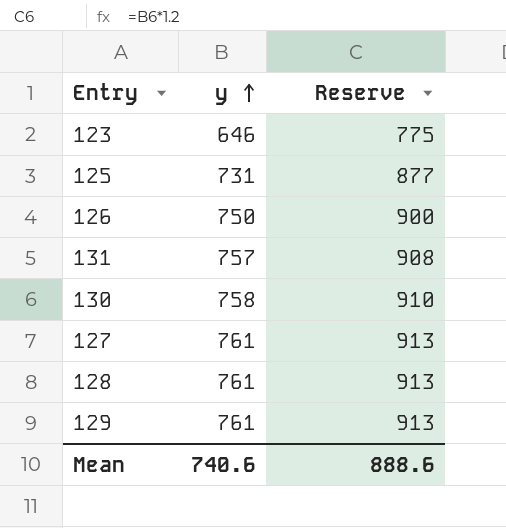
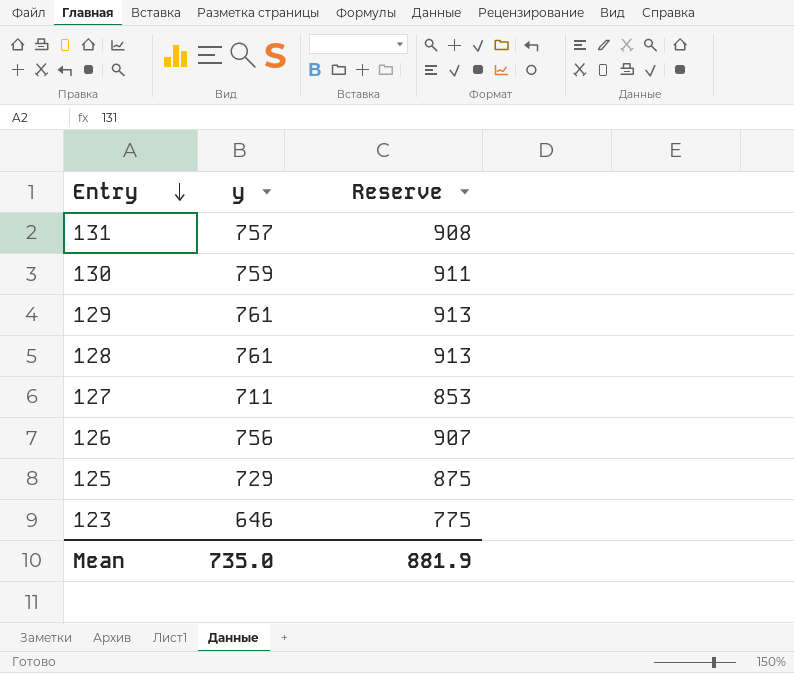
row order: y ascending -> Entry descending
130 | y: 758 -> 759
130 | Reserve: 910 -> 911
127 | y: 761 -> 711
127 | Reserve: 913 -> 853
126 | y: 750 -> 756
126 | Reserve: 900 -> 907
125 | y: 731 -> 729
125 | Reserve: 877 -> 875
Mean | y: 740.6 -> 735.0
Mean | Reserve: 888.6 -> 881.9

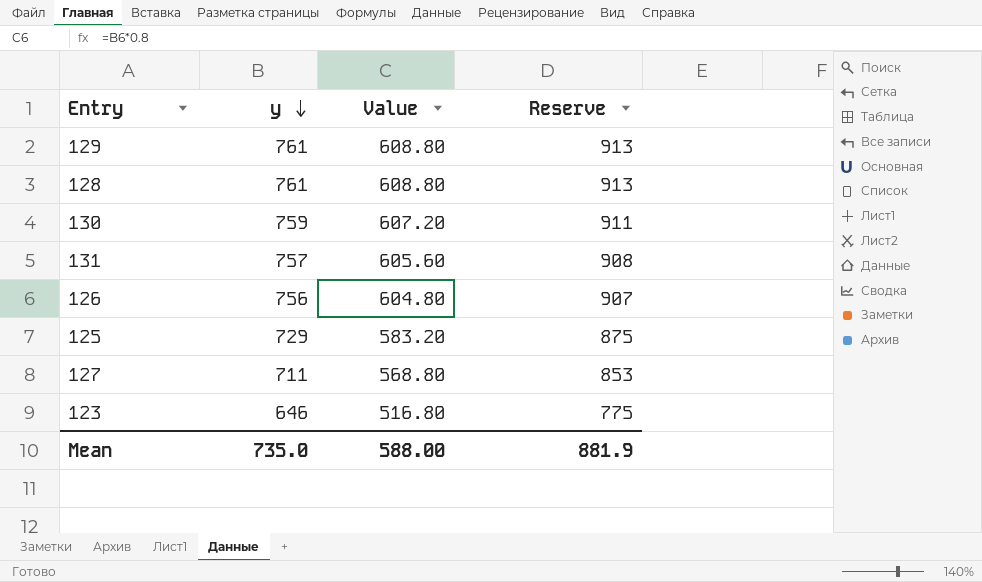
row order: Entry descending -> y descending
column Value | formula: none -> [y] * 0.8

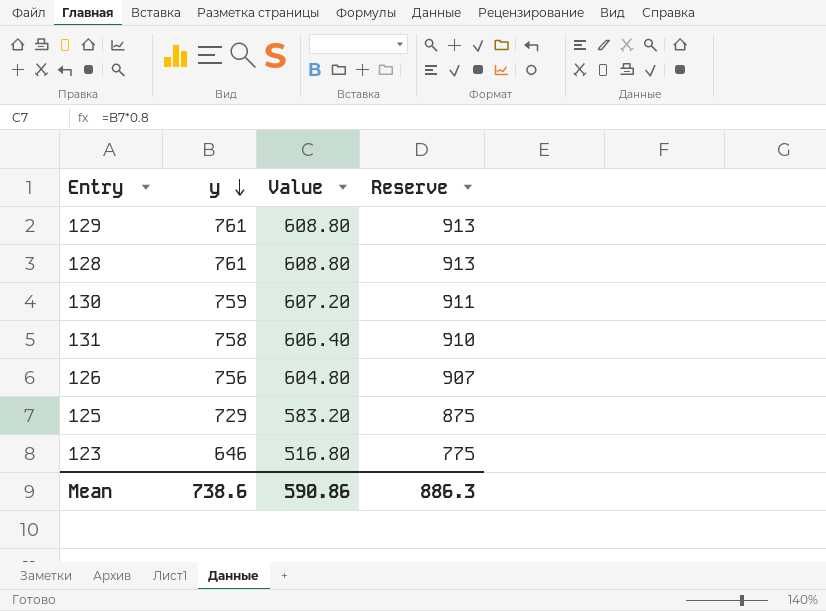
row 127: 711 | 568.80 | 853 -> none
131 | y: 757 -> 758
131 | Value: 605.60 -> 606.40
131 | Reserve: 908 -> 910
Mean | y: 735.0 -> 738.6
Mean | Value: 588.00 -> 590.86
Mean | Reserve: 881.9 -> 886.3

